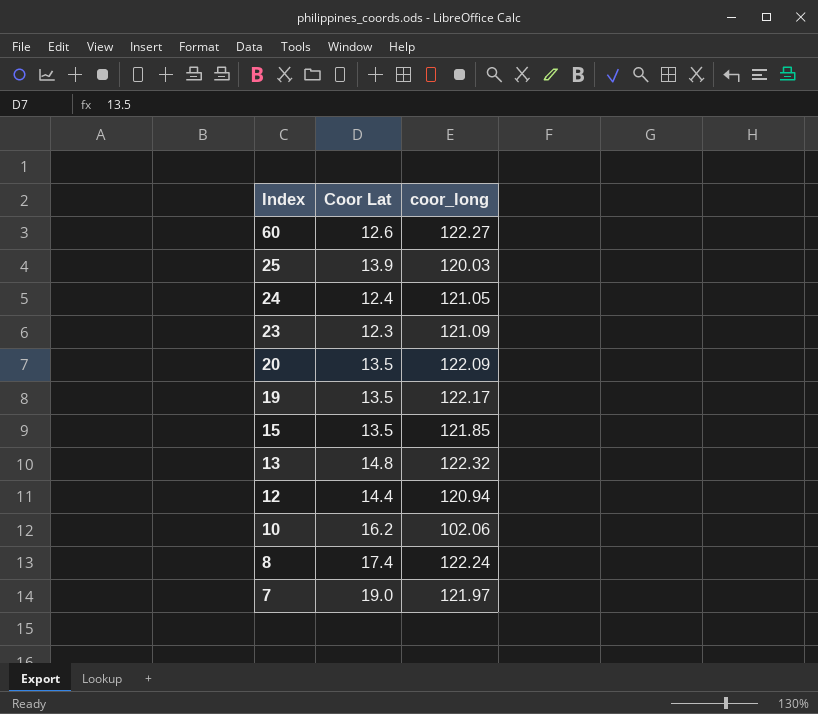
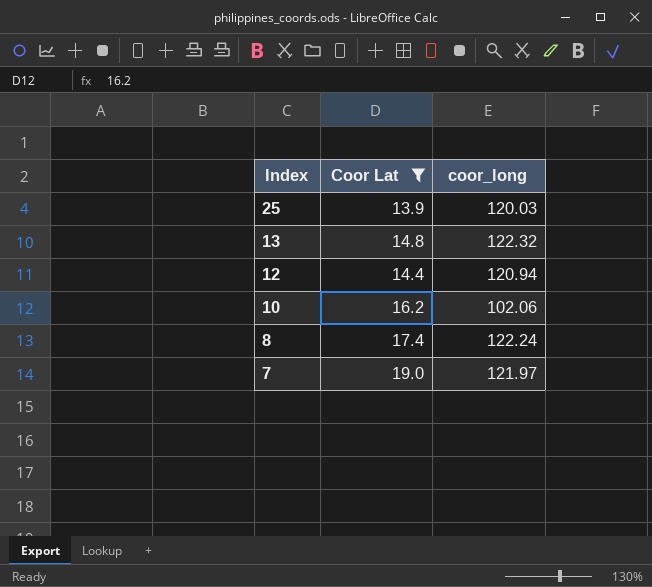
filter: none -> Coor Lat >= 13.9

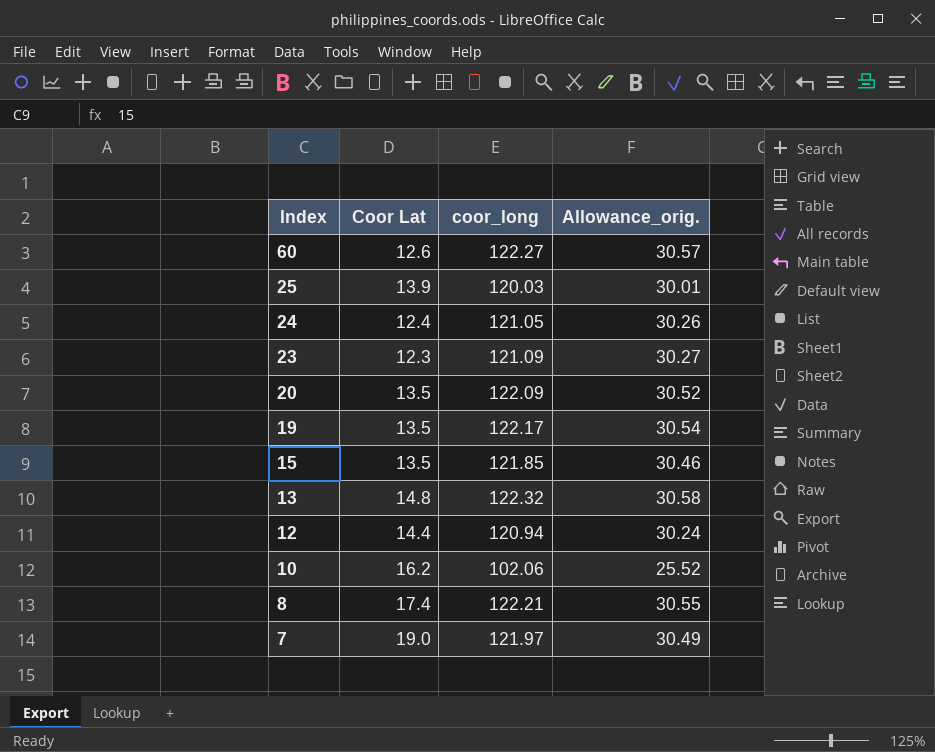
filter: Coor Lat >= 13.9 -> none
column Allowance_orig. | formula: none -> [coor_long] * 0.25
8 | coor_long: 122.24 -> 122.21

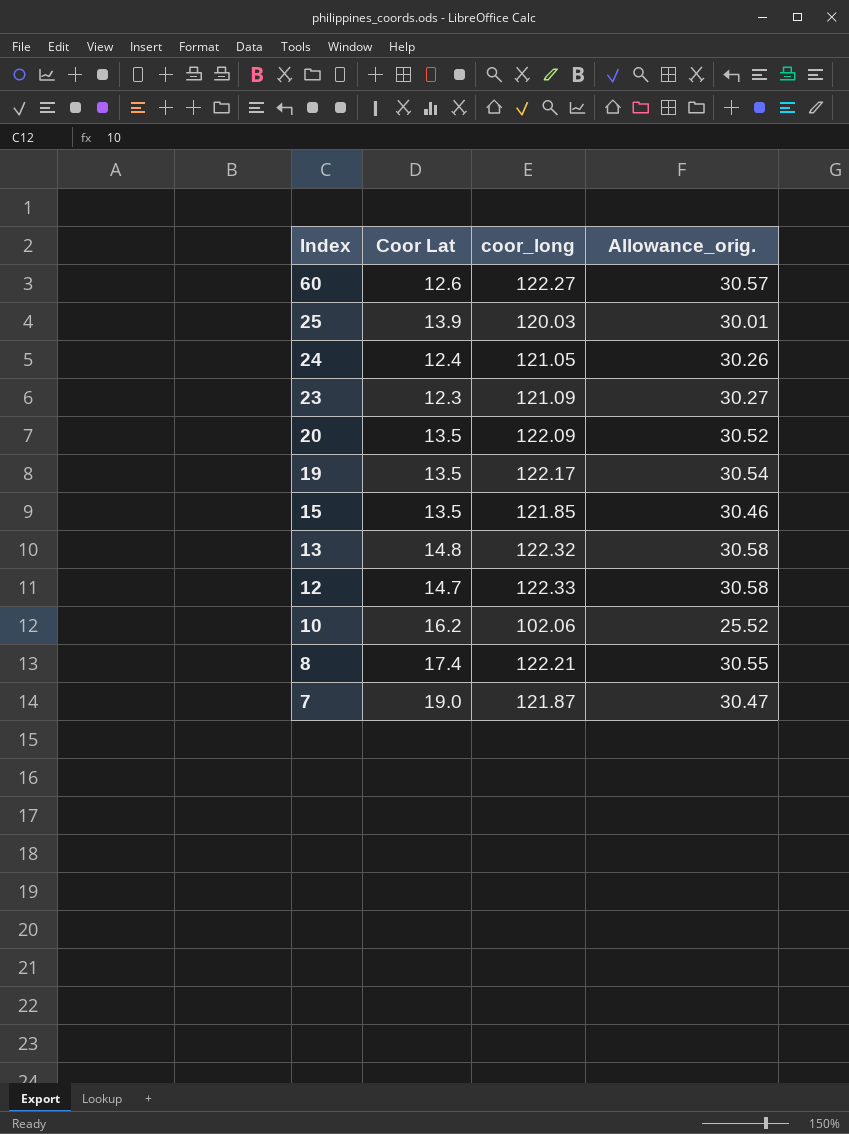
12 | Coor Lat: 14.4 -> 14.7
12 | coor_long: 120.94 -> 122.33
12 | Allowance_orig.: 30.24 -> 30.58
7 | coor_long: 121.97 -> 121.87
7 | Allowance_orig.: 30.49 -> 30.47

